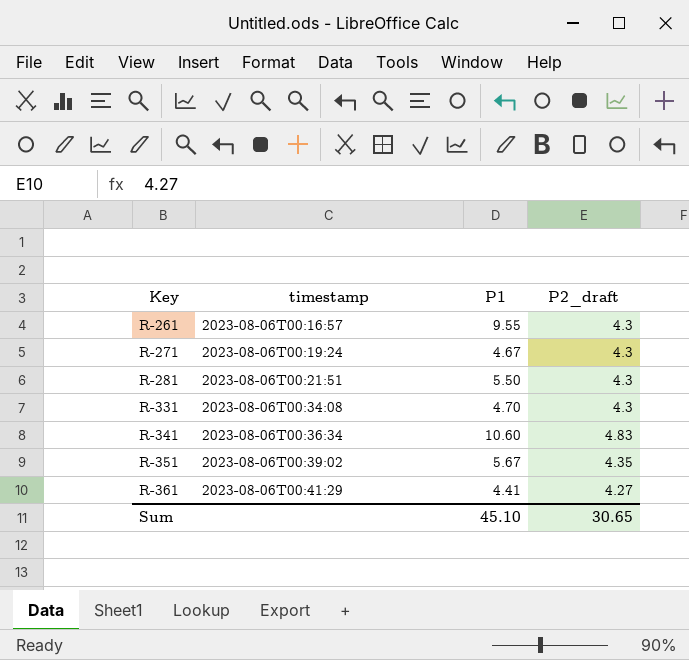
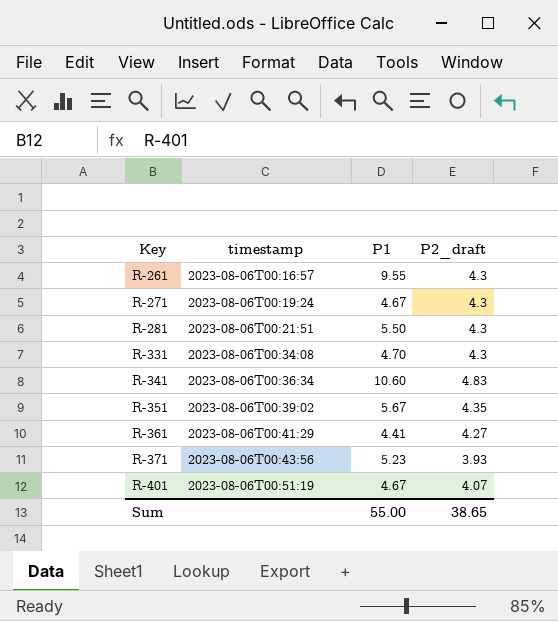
row R-371: none -> 2023-08-06T00:43:56 | 5.23 | 3.93
row R-401: none -> 2023-08-06T00:51:19 | 4.67 | 4.07
Sum | P1: 45.10 -> 55.00
Sum | P2_draft: 30.65 -> 38.65

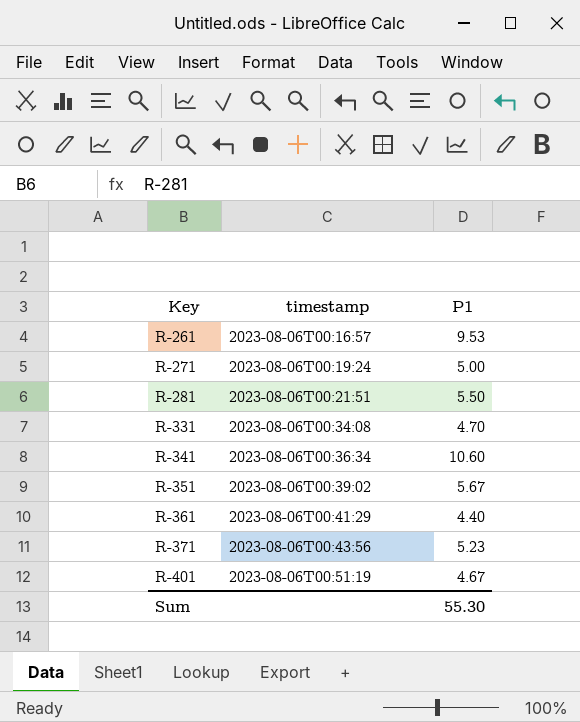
column P2_draft | position: 4 -> none
R-261 | P1: 9.55 -> 9.53
R-271 | P1: 4.67 -> 5.00
R-361 | P1: 4.41 -> 4.40
Sum | P1: 55.00 -> 55.30

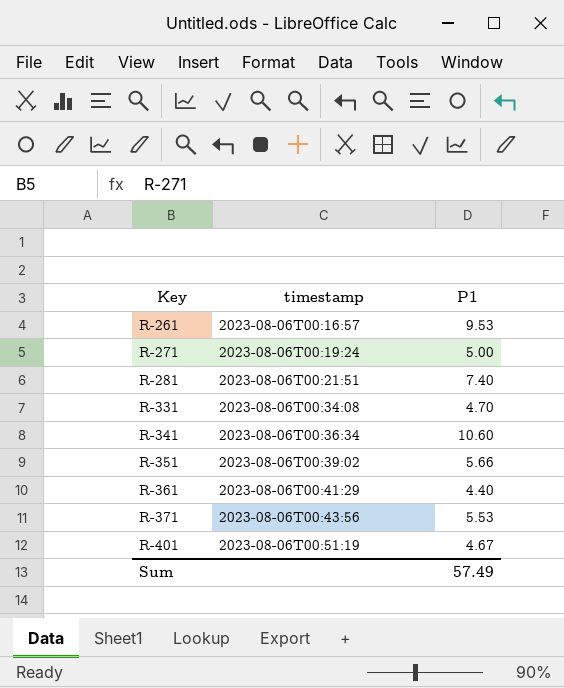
R-281 | P1: 5.50 -> 7.40
R-351 | P1: 5.67 -> 5.66
R-371 | P1: 5.23 -> 5.53
Sum | P1: 55.30 -> 57.49

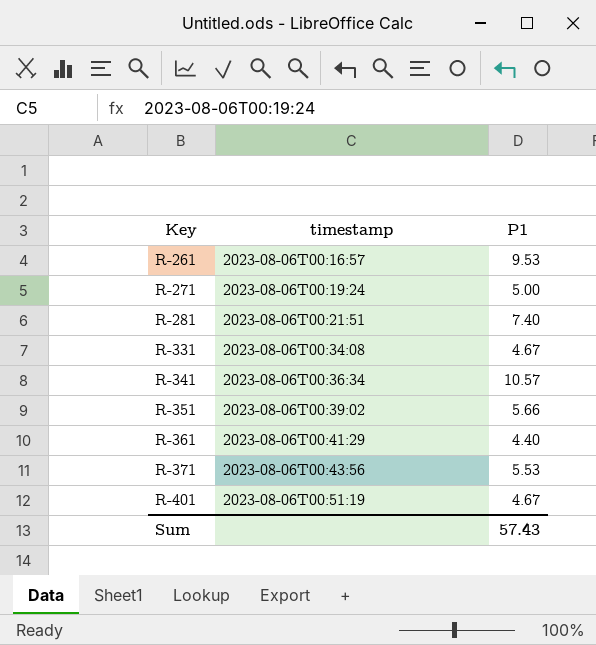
R-331 | P1: 4.70 -> 4.67
R-341 | P1: 10.60 -> 10.57
Sum | P1: 57.49 -> 57.43

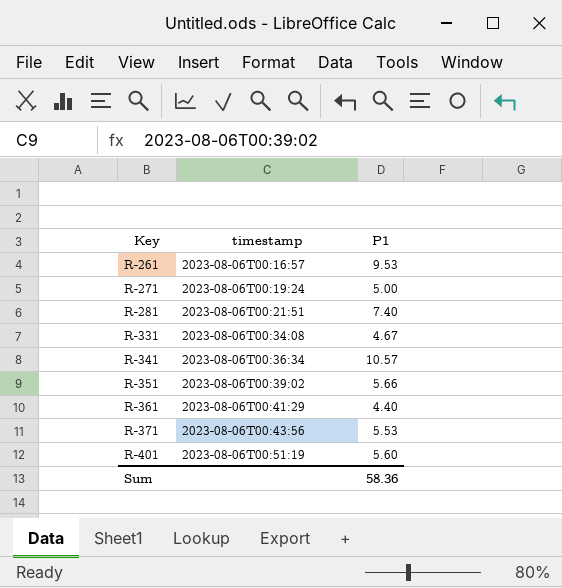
R-401 | P1: 4.67 -> 5.60
Sum | P1: 57.43 -> 58.36

